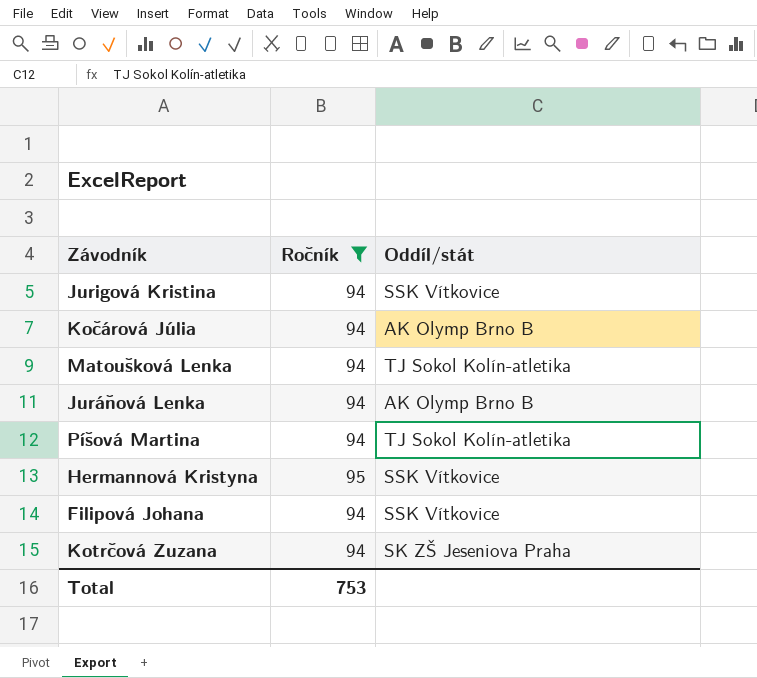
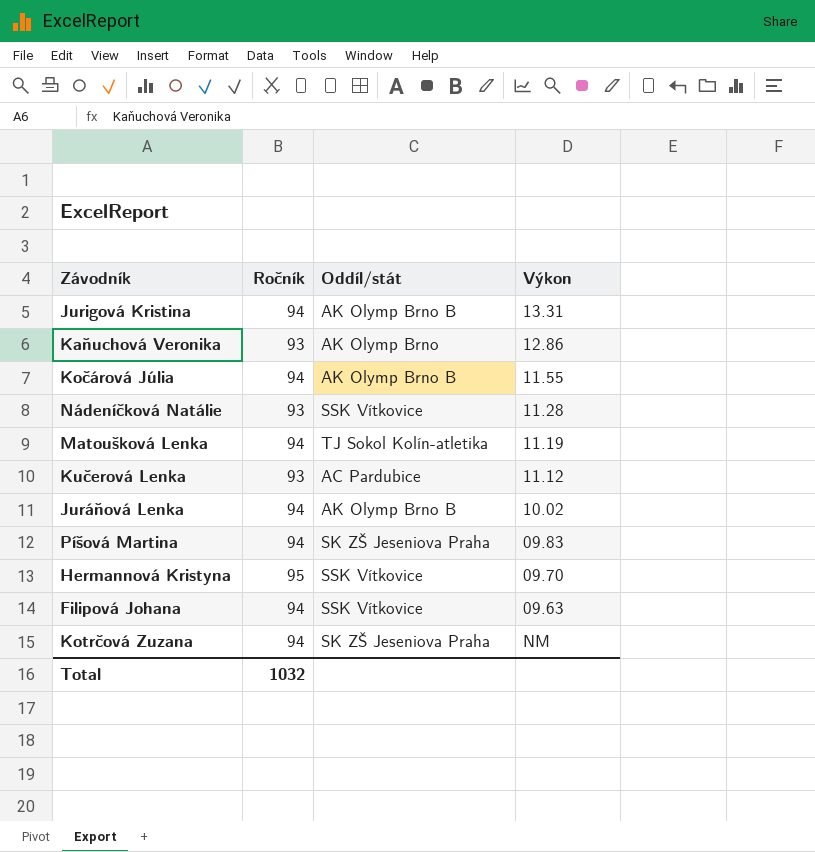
filter: Ročník != 93 -> none
column Výkon | position: none -> 4
Jurigová Kristina | Oddíl/stát: SSK Vítkovice -> AK Olymp Brno B
Píšová Martina | Oddíl/stát: TJ Sokol Kolín-atletika -> SK ZŠ Jeseniova Praha
Total | Ročník: 753 -> 1032

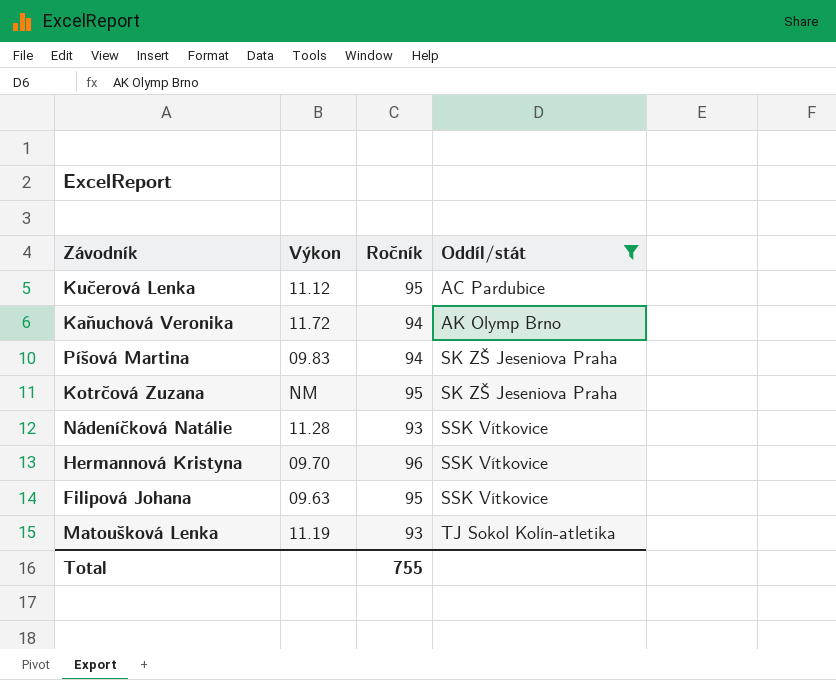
filter: none -> Oddíl/stát != AK Olymp Brno B
row order: none -> Oddíl/stát ascending
column Výkon | position: 4 -> 2
Kučerová Lenka | Ročník: 93 -> 95
Kaňuchová Veronika | Výkon: 12.86 -> 11.72
Kaňuchová Veronika | Ročník: 93 -> 94
Kotrčová Zuzana | Ročník: 94 -> 95
Hermannová Kristyna | Ročník: 95 -> 96
Filipová Johana | Ročník: 94 -> 95
Matoušková Lenka | Ročník: 94 -> 93
Total | Ročník: 1032 -> 755

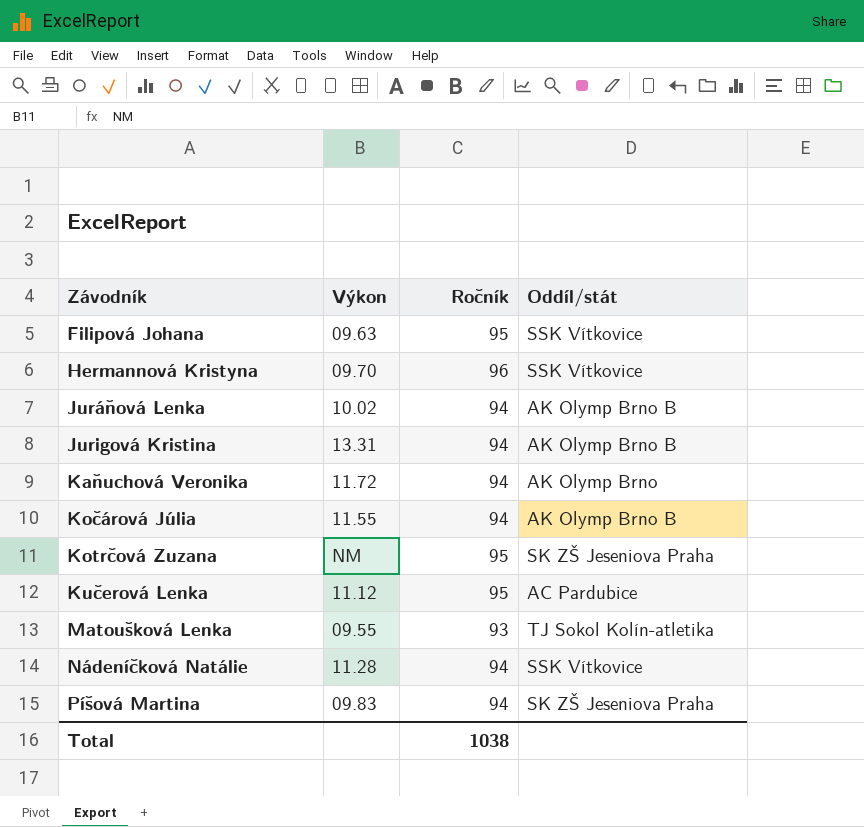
filter: Oddíl/stát != AK Olymp Brno B -> none
row order: Oddíl/stát ascending -> Závodník ascending
Matoušková Lenka | Výkon: 11.19 -> 09.55
Nádeníčková Natálie | Ročník: 93 -> 94
Total | Ročník: 755 -> 1038

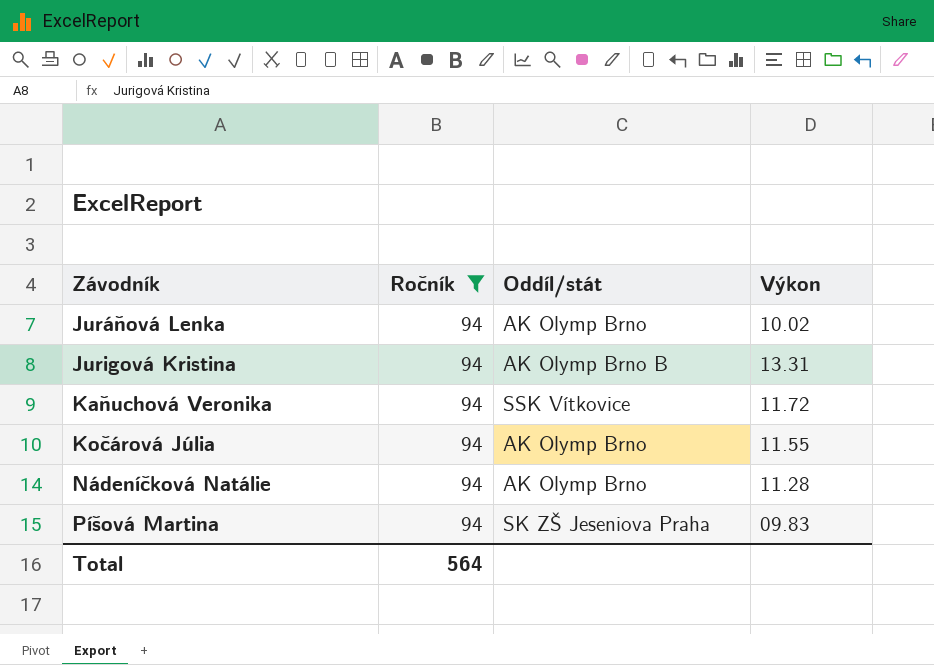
filter: none -> Ročník = 94
column Výkon | position: 2 -> 4
Juráňová Lenka | Oddíl/stát: AK Olymp Brno B -> AK Olymp Brno
Kaňuchová Veronika | Oddíl/stát: AK Olymp Brno -> SSK Vítkovice
Kočárová Júlia | Oddíl/stát: AK Olymp Brno B -> AK Olymp Brno
Nádeníčková Natálie | Oddíl/stát: SSK Vítkovice -> AK Olymp Brno
Total | Ročník: 1038 -> 564

